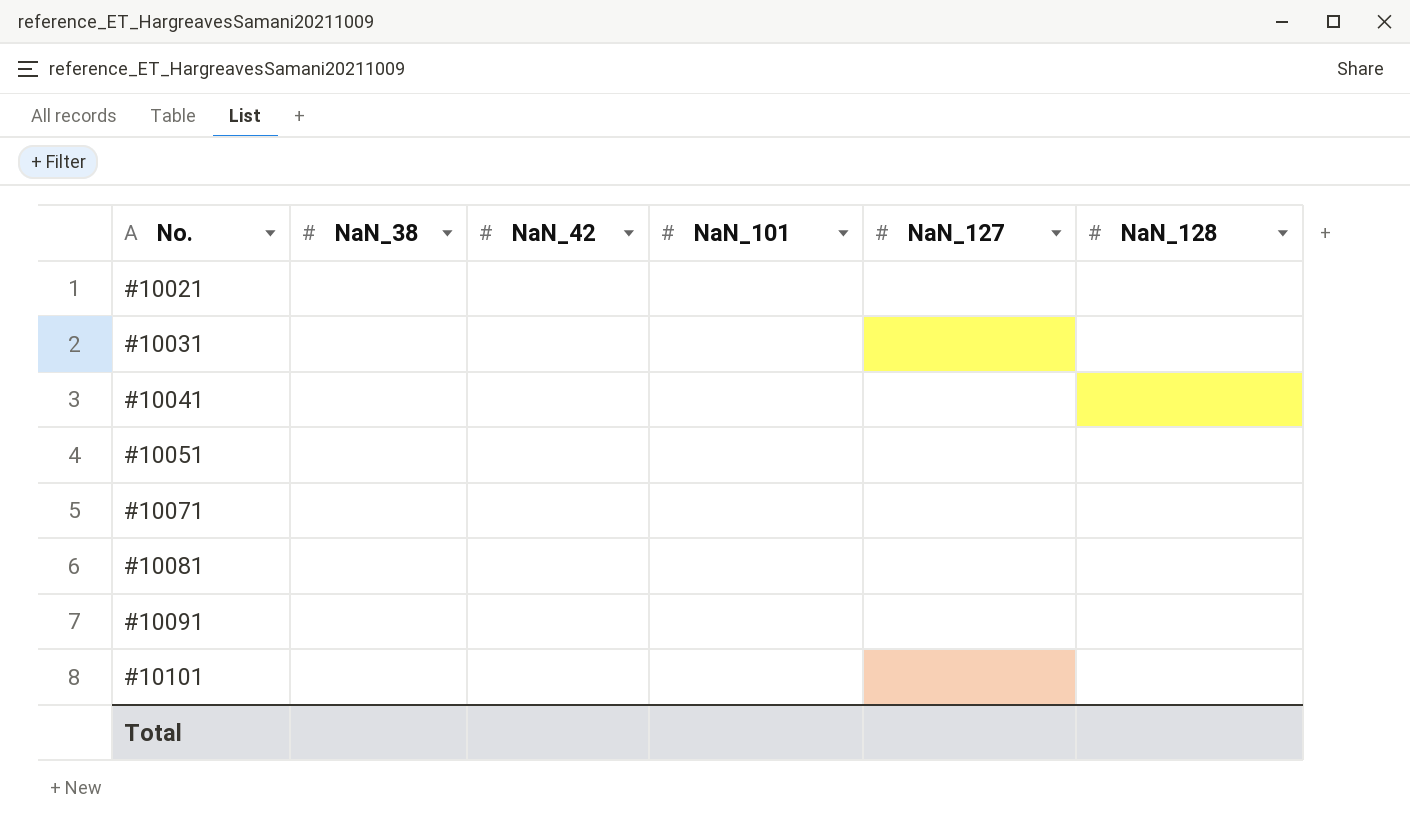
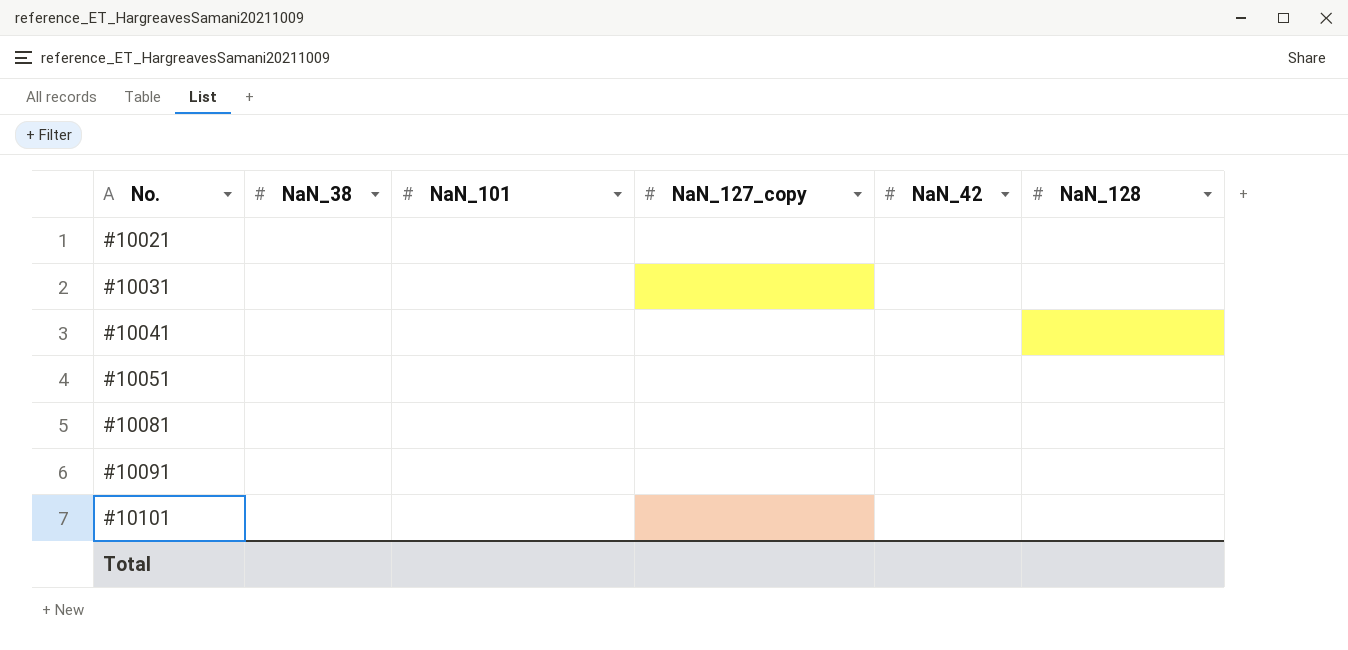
column name: NaN_127 -> NaN_127_copy
column NaN_42 | position: 3 -> 5
row #10071: none | none | none | none | none -> none

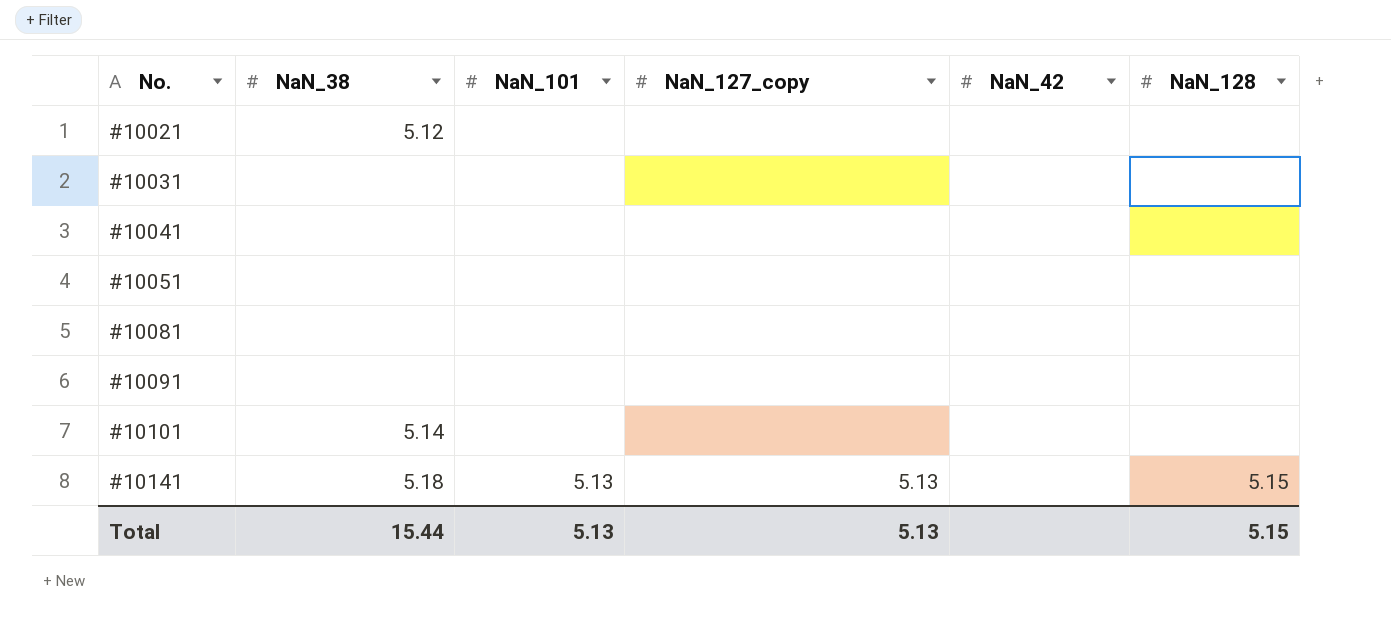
#10021 | NaN_38: none -> 5.12
#10101 | NaN_38: none -> 5.14
row #10141: none -> 5.18 | 5.13 | 5.13 | none | 5.15
Total | NaN_38: none -> 15.44
Total | NaN_101: none -> 5.13
Total | NaN_127_copy: none -> 5.13
Total | NaN_128: none -> 5.15

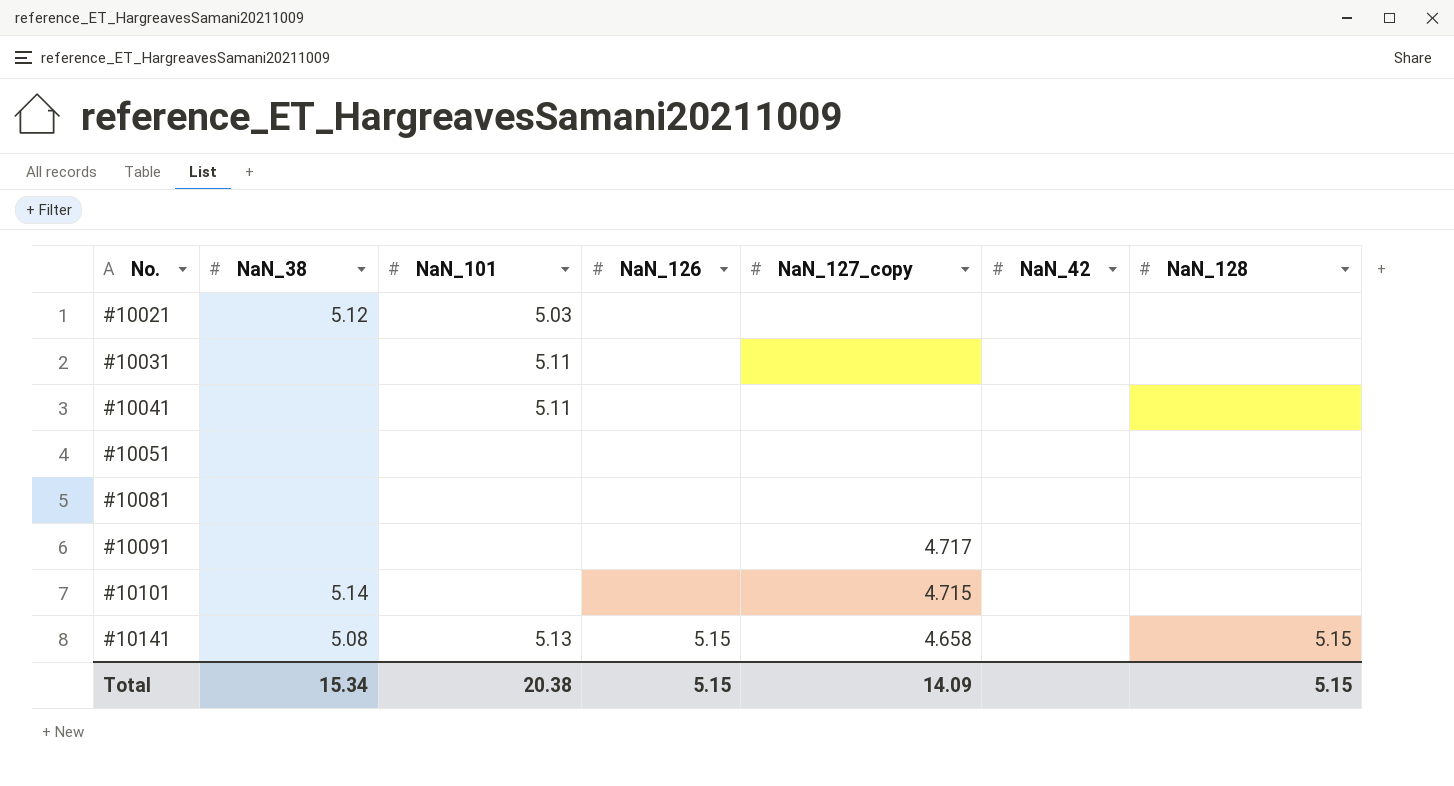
column NaN_126 | position: none -> 4
#10021 | NaN_101: none -> 5.03
#10031 | NaN_101: none -> 5.11
#10041 | NaN_101: none -> 5.11
#10091 | NaN_127_copy: none -> 4.717
#10101 | NaN_127_copy: none -> 4.715
#10141 | NaN_38: 5.18 -> 5.08
#10141 | NaN_127_copy: 5.13 -> 4.658
Total | NaN_38: 15.44 -> 15.34
Total | NaN_101: 5.13 -> 20.38
Total | NaN_127_copy: 5.13 -> 14.09

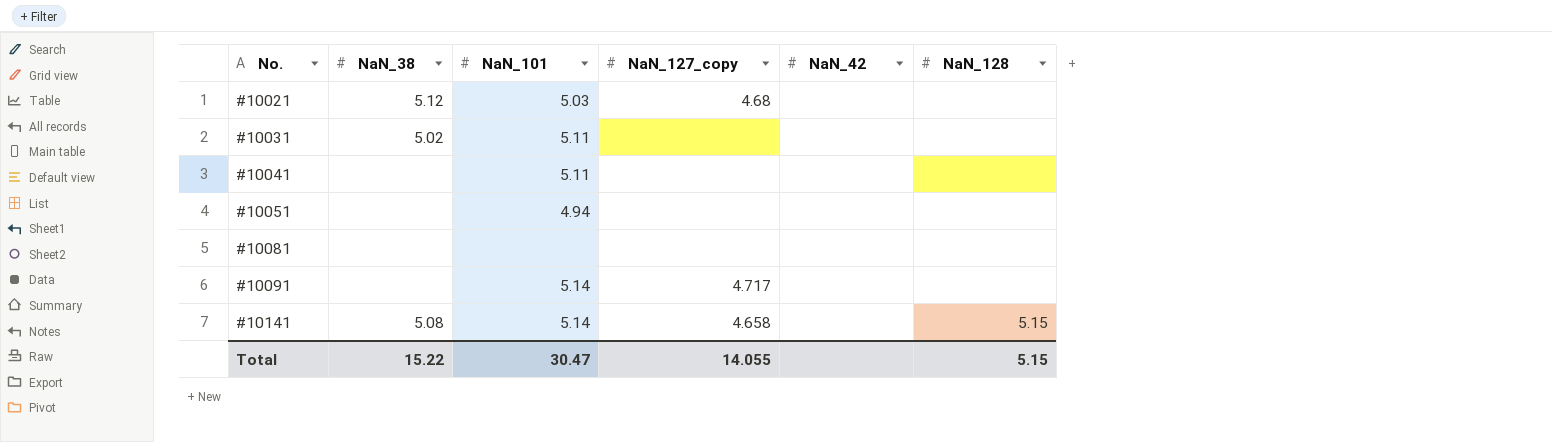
column NaN_126 | position: 4 -> none
row #10101: 5.14 | none | none | 4.715 | none | none -> none
#10021 | NaN_127_copy: none -> 4.68
#10031 | NaN_38: none -> 5.02
#10051 | NaN_101: none -> 4.94
#10091 | NaN_101: none -> 5.14
#10141 | NaN_101: 5.13 -> 5.14
Total | NaN_38: 15.34 -> 15.22
Total | NaN_101: 20.38 -> 30.47
Total | NaN_127_copy: 14.09 -> 14.055

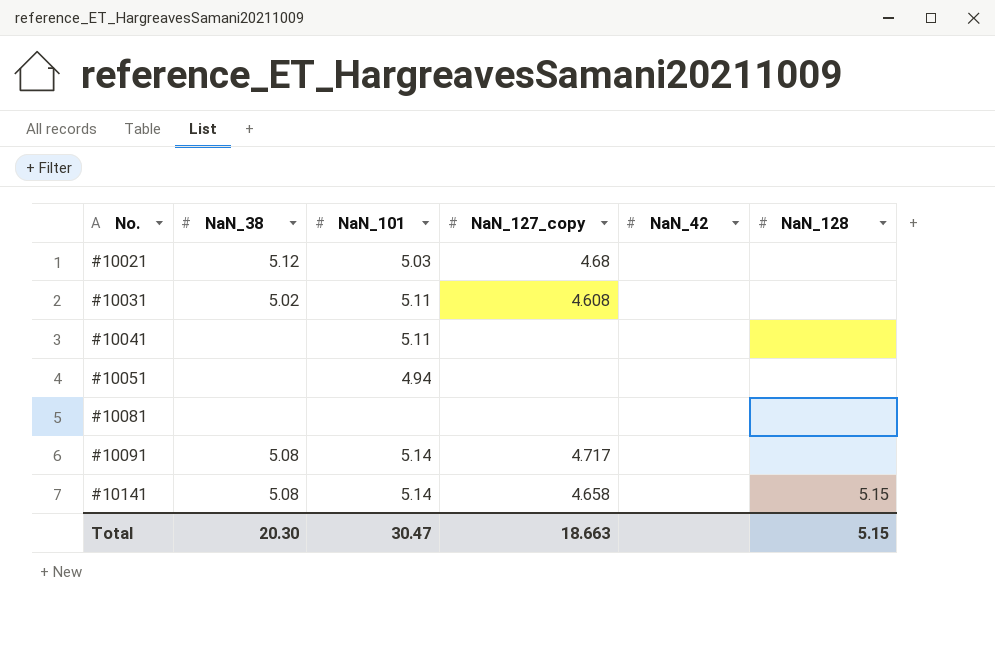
#10031 | NaN_127_copy: none -> 4.608
#10091 | NaN_38: none -> 5.08
Total | NaN_38: 15.22 -> 20.30
Total | NaN_127_copy: 14.055 -> 18.663

